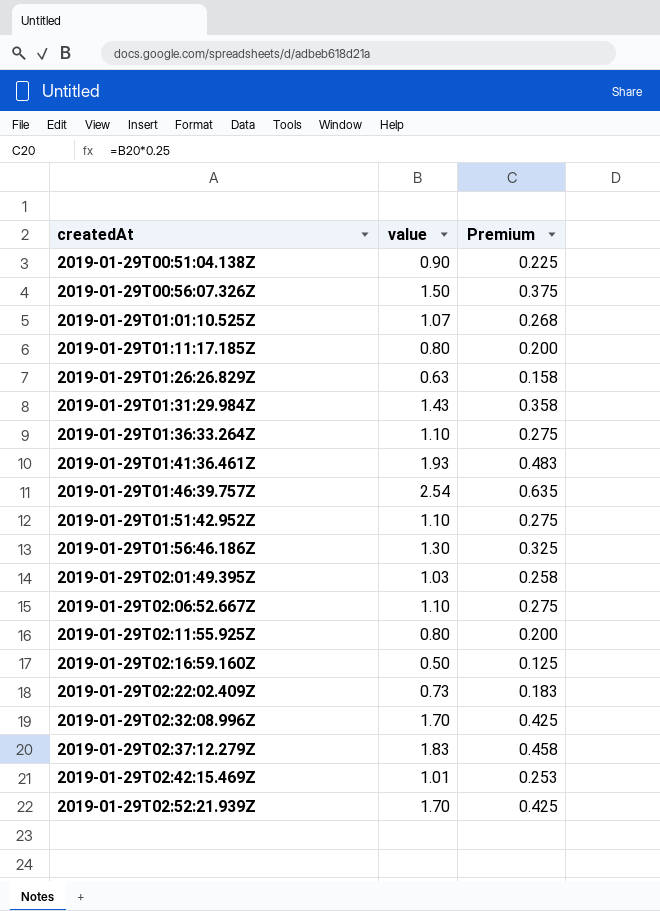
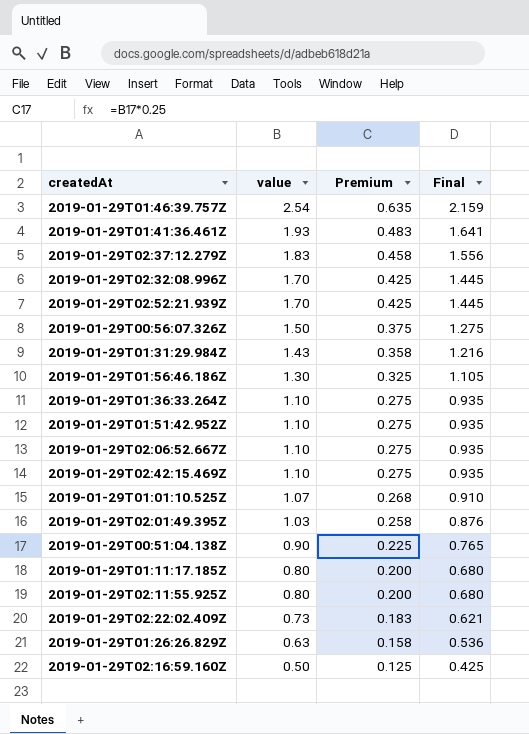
row order: createdAt ascending -> value descending
column Final | formula: none -> [value] * 0.85
2019-01-29T02:42:15.469Z | value: 1.01 -> 1.10
2019-01-29T02:42:15.469Z | Premium: 0.253 -> 0.275

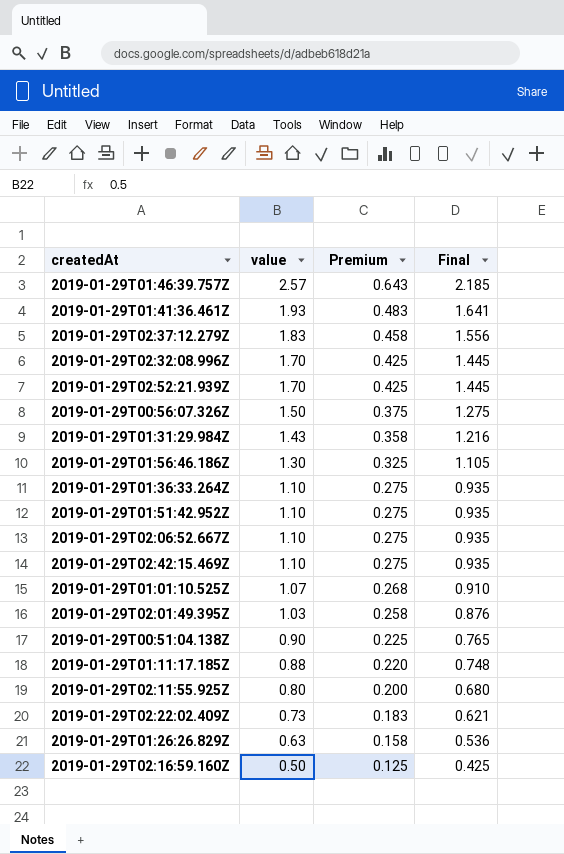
2019-01-29T01:46:39.757Z | value: 2.54 -> 2.57
2019-01-29T01:46:39.757Z | Premium: 0.635 -> 0.643
2019-01-29T01:46:39.757Z | Final: 2.159 -> 2.185
2019-01-29T01:11:17.185Z | value: 0.80 -> 0.88
2019-01-29T01:11:17.185Z | Premium: 0.200 -> 0.220
2019-01-29T01:11:17.185Z | Final: 0.680 -> 0.748

